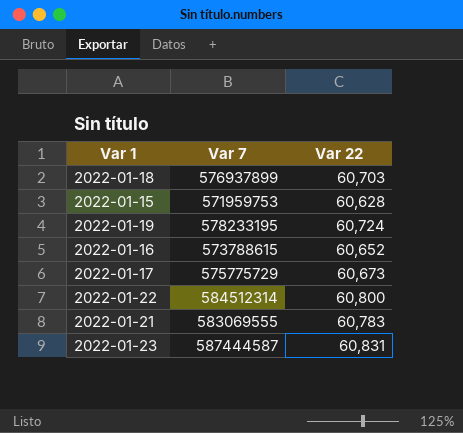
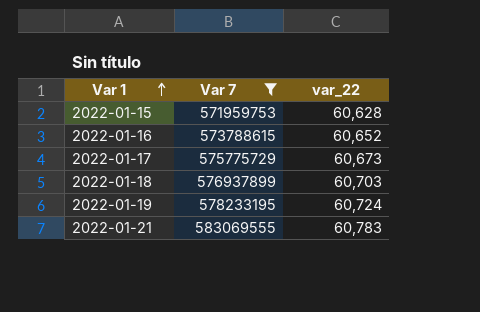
filter: none -> Var 7 <= 583069555
row order: none -> Var 1 ascending
column name: Var 22 -> var_22

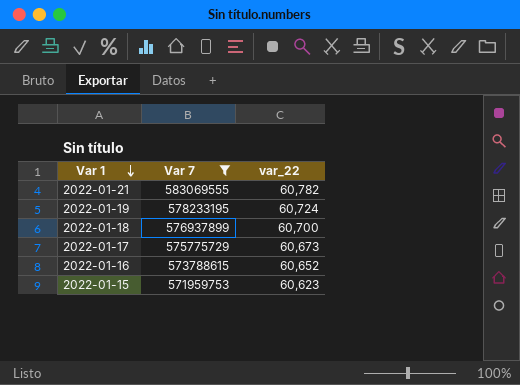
row order: Var 1 ascending -> Var 1 descending
2022-01-21 | var_22: 60,783 -> 60,782
2022-01-18 | var_22: 60,703 -> 60,700
2022-01-15 | var_22: 60,628 -> 60,623

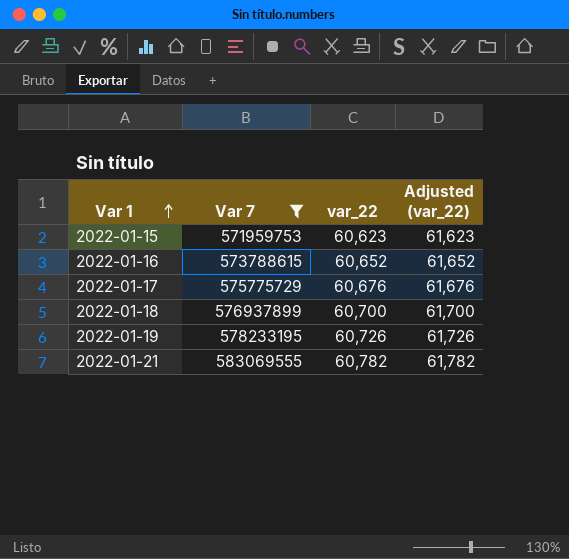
row order: Var 1 descending -> Var 1 ascending
column Adjusted (var_22) | formula: none -> [var_22] + 1000
2022-01-17 | var_22: 60,673 -> 60,676
2022-01-19 | var_22: 60,724 -> 60,726

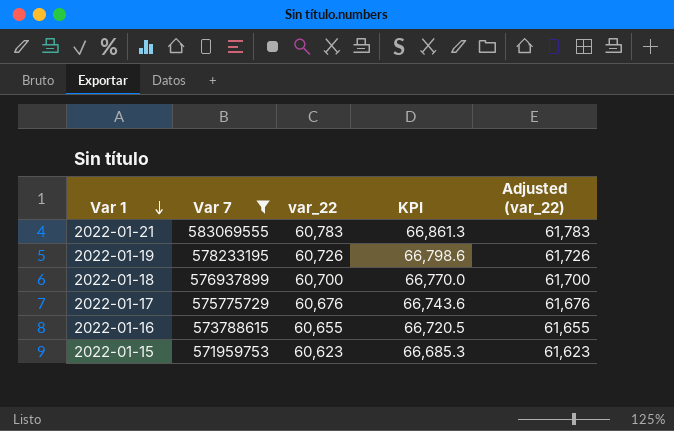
row order: Var 1 ascending -> Var 1 descending
column KPI | formula: none -> [var_22] * 1.1
2022-01-21 | var_22: 60,782 -> 60,783
2022-01-21 | Adjusted (var_22): 61,782 -> 61,783
2022-01-16 | var_22: 60,652 -> 60,655
2022-01-16 | Adjusted (var_22): 61,652 -> 61,655

